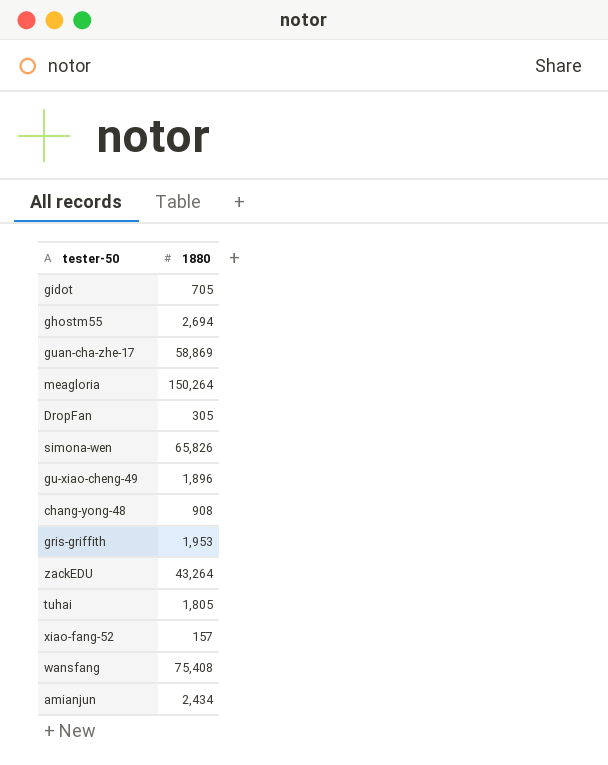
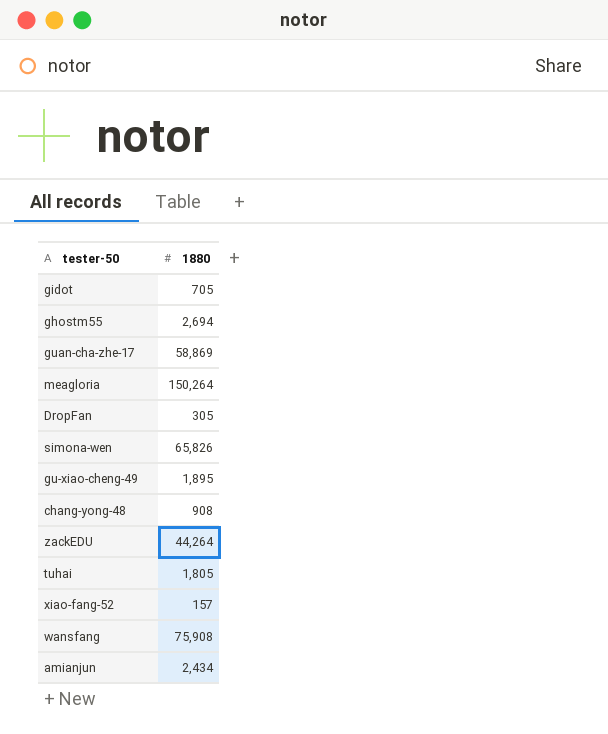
row gris-griffith: 1,953 -> none
gu-xiao-cheng-49 | 1880: 1,896 -> 1,895
zackEDU | 1880: 43,264 -> 44,264
wansfang | 1880: 75,408 -> 75,908

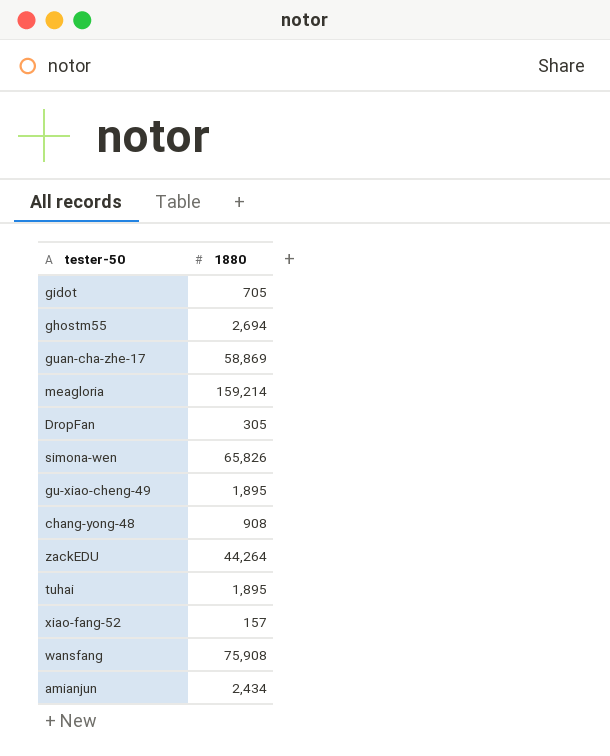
meagloria | 1880: 150,264 -> 159,214
tuhai | 1880: 1,805 -> 1,895

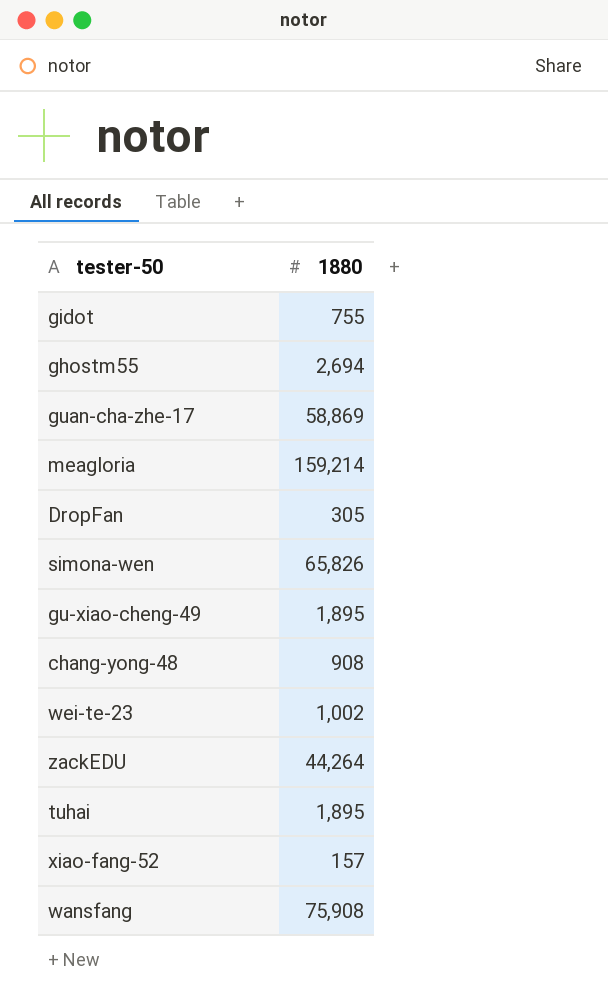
row amianjun: 2,434 -> none
gidot | 1880: 705 -> 755
row wei-te-23: none -> 1,002

